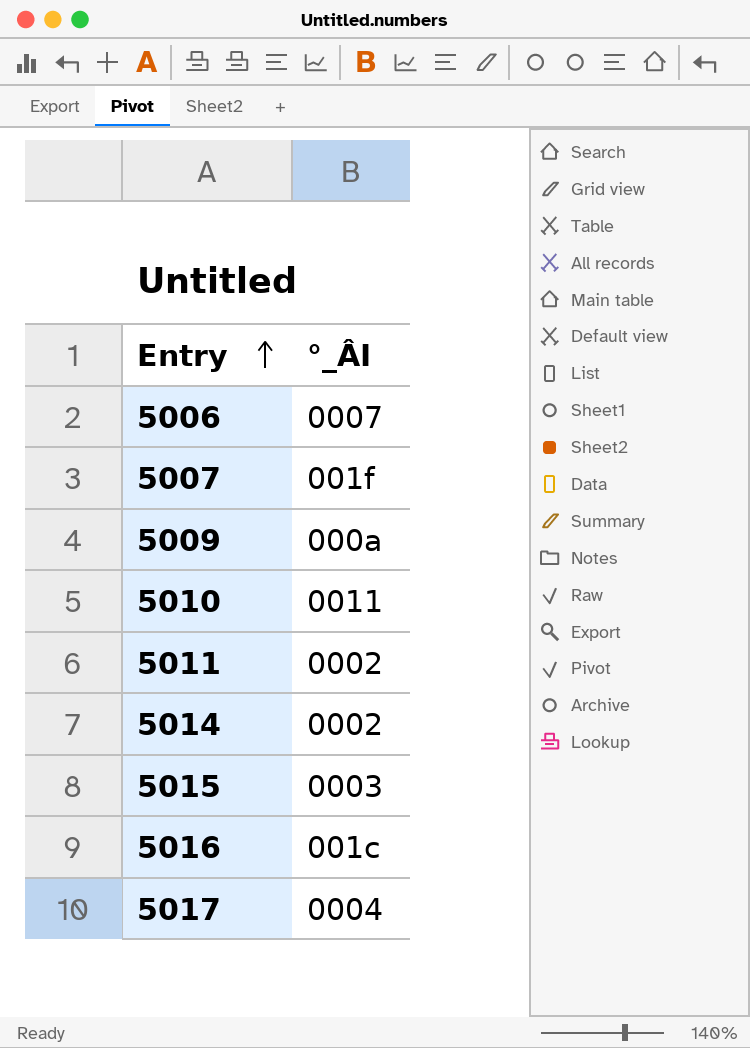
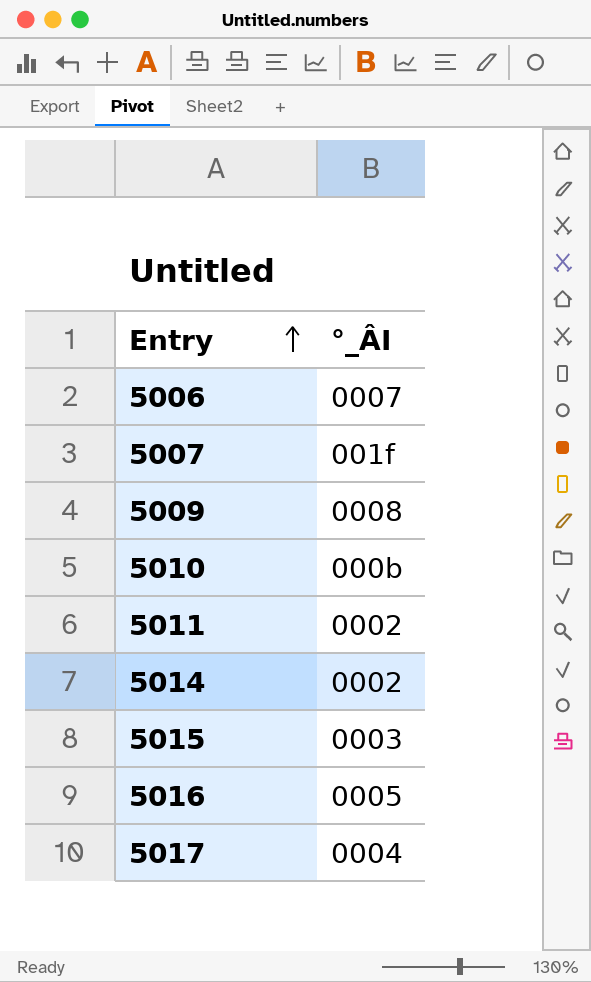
5009 | °_ÂI: 000a -> 0008
5010 | °_ÂI: 0011 -> 000b
5016 | °_ÂI: 001c -> 0005

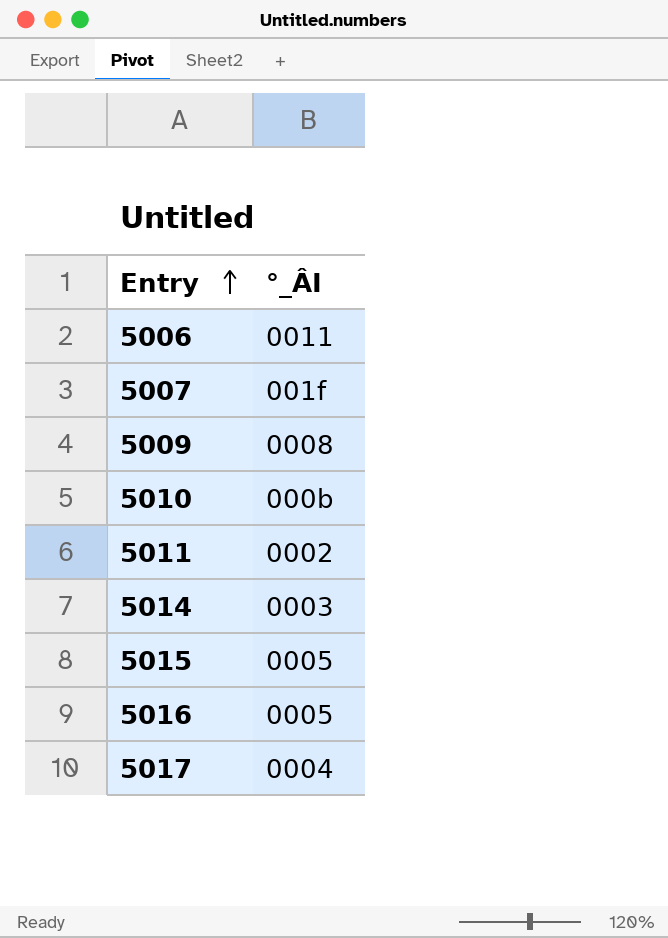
5006 | °_ÂI: 0007 -> 0011
5014 | °_ÂI: 0002 -> 0003
5015 | °_ÂI: 0003 -> 0005

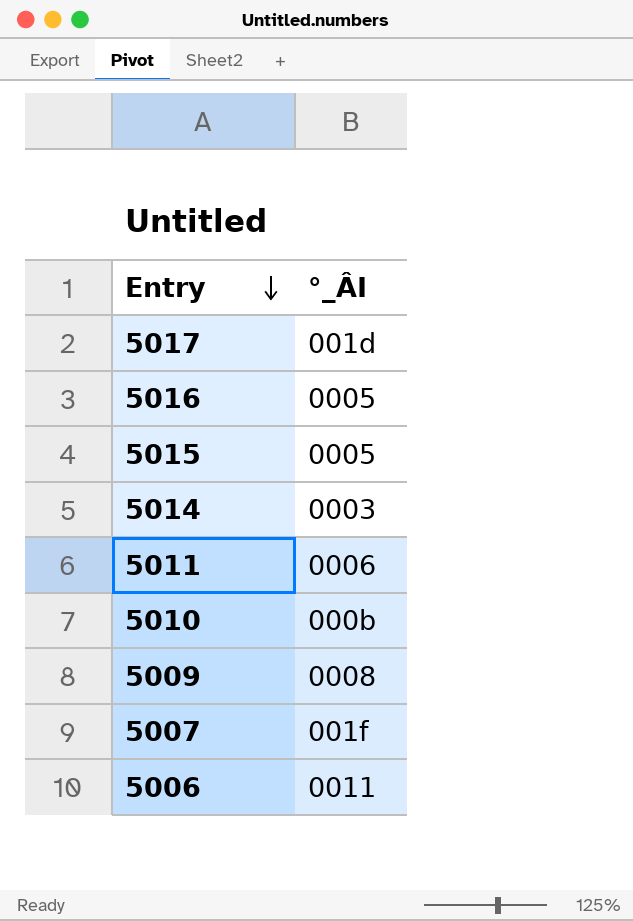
row order: Entry ascending -> Entry descending
5017 | °_ÂI: 0004 -> 001d
5011 | °_ÂI: 0002 -> 0006

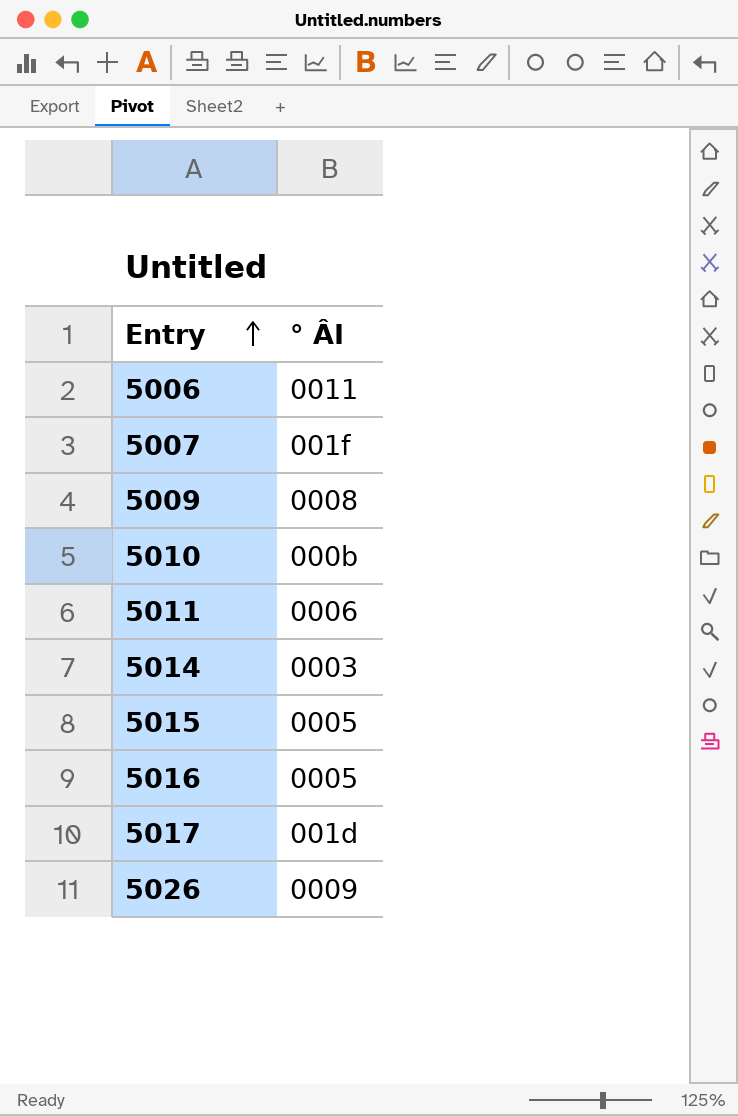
row order: Entry descending -> Entry ascending
column name: °_ÂI -> ° ÂI
row 5026: none -> 0009

